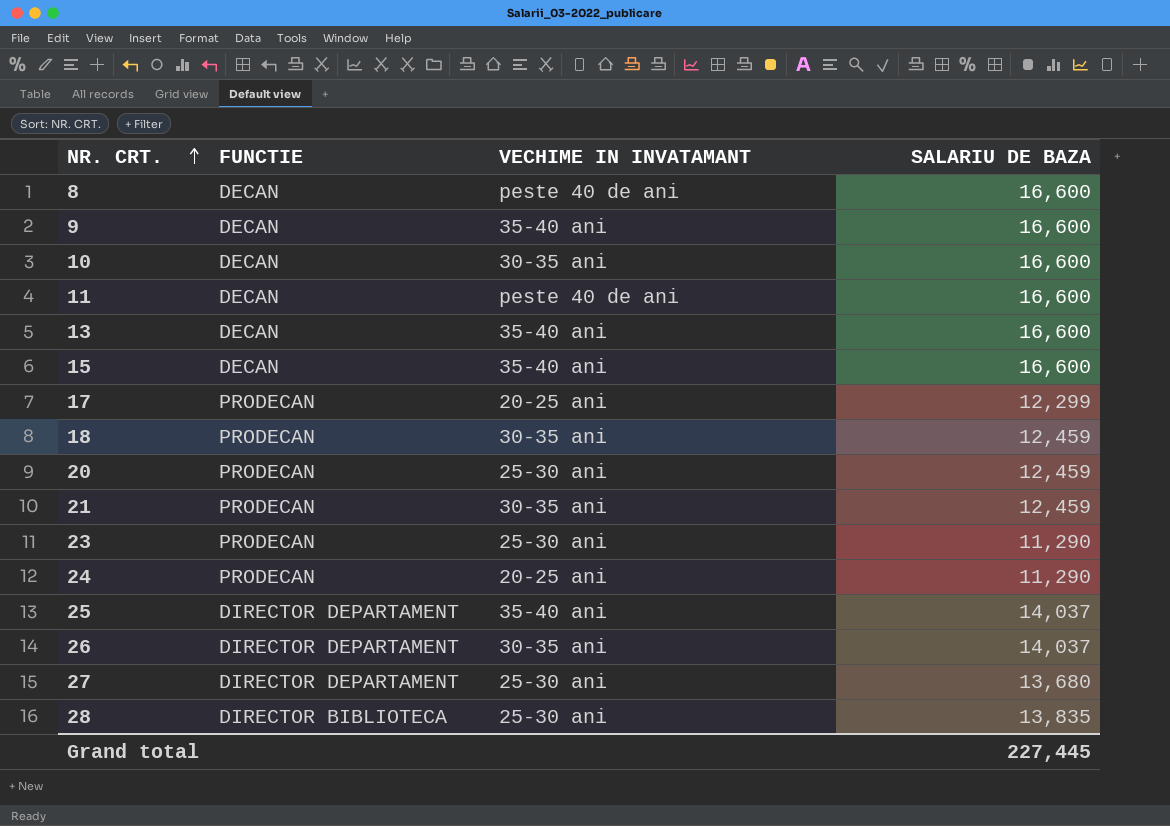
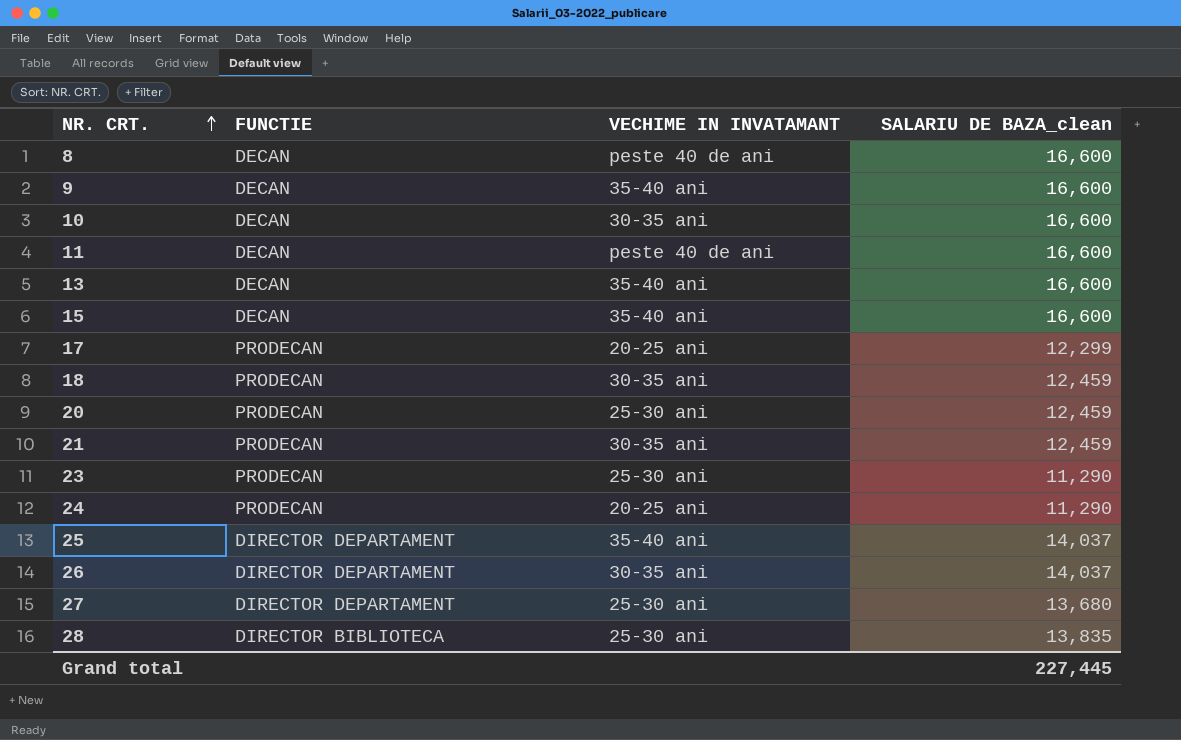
column name: SALARIU DE BAZA -> SALARIU DE BAZA_clean

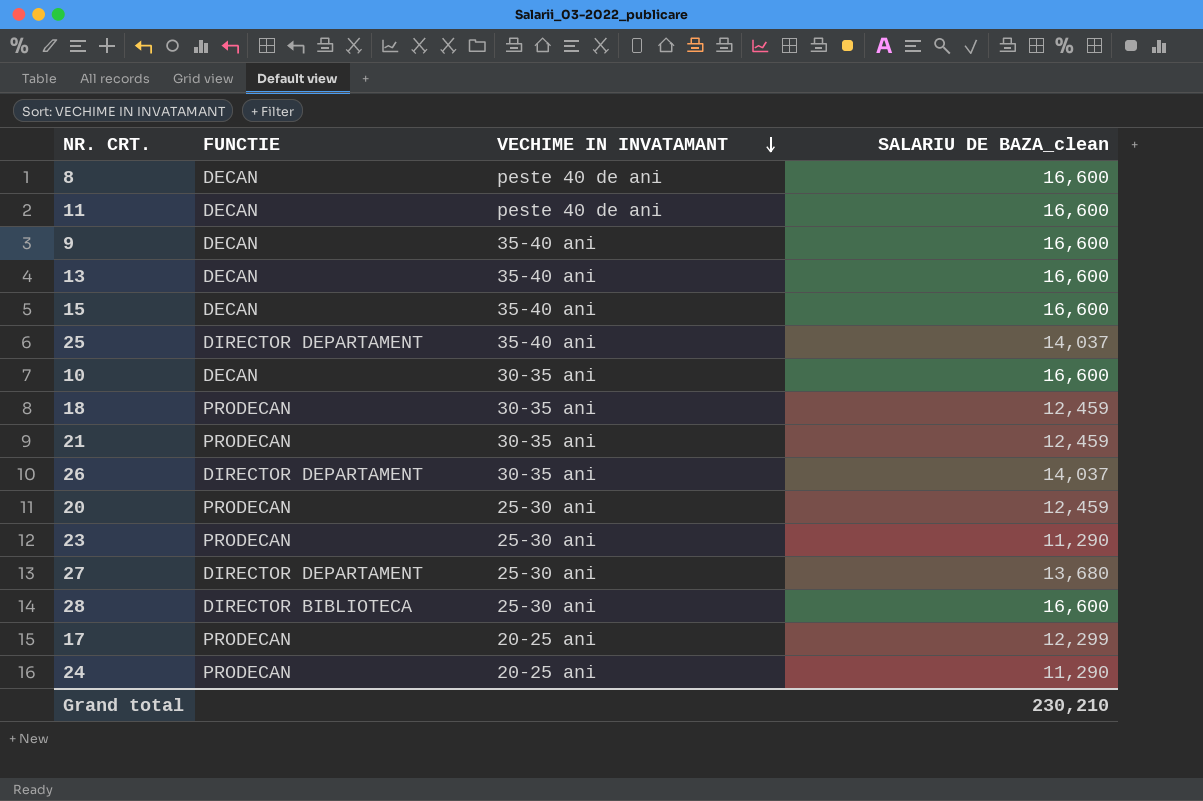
row order: NR. CRT. ascending -> VECHIME IN INVATAMANT descending
28 | SALARIU DE BAZA_clean: 13,835 -> 16,600
Grand total | SALARIU DE BAZA_clean: 227,445 -> 230,210

